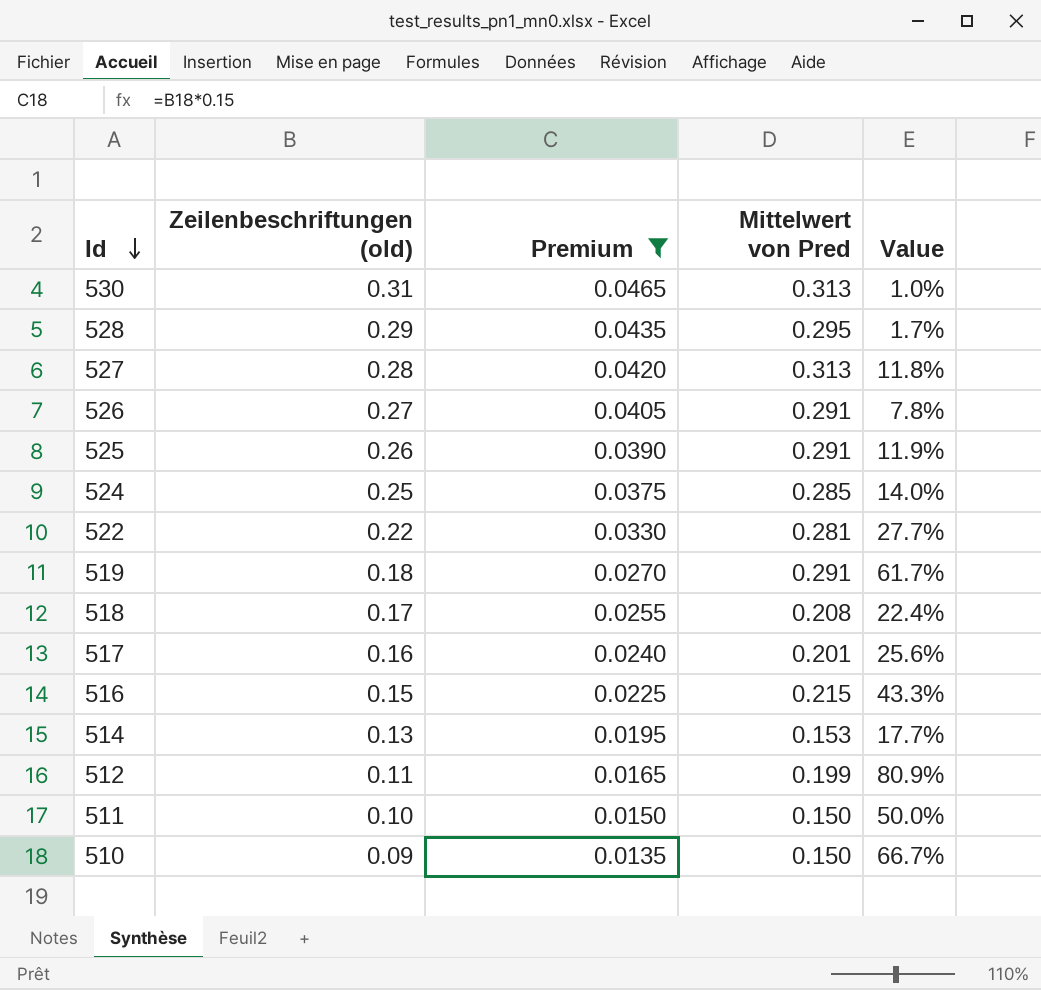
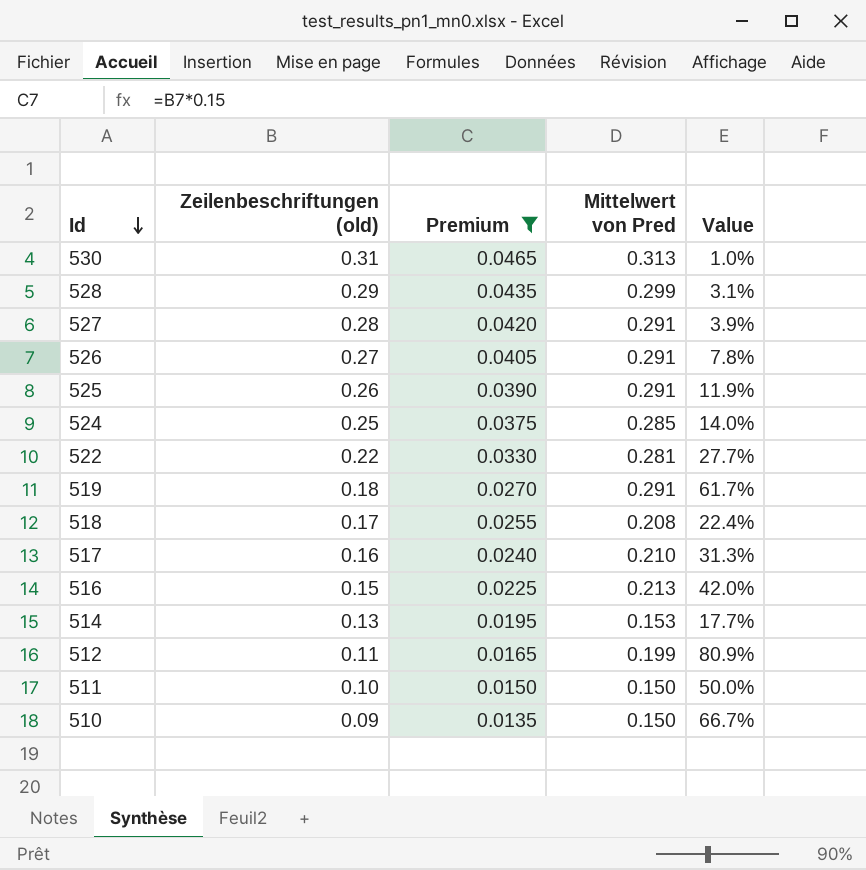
528 | Mittelwert von Pred: 0.295 -> 0.299
528 | Value: 1.7% -> 3.1%
527 | Mittelwert von Pred: 0.313 -> 0.291
527 | Value: 11.8% -> 3.9%
517 | Mittelwert von Pred: 0.201 -> 0.210
517 | Value: 25.6% -> 31.3%
516 | Mittelwert von Pred: 0.215 -> 0.213
516 | Value: 43.3% -> 42.0%

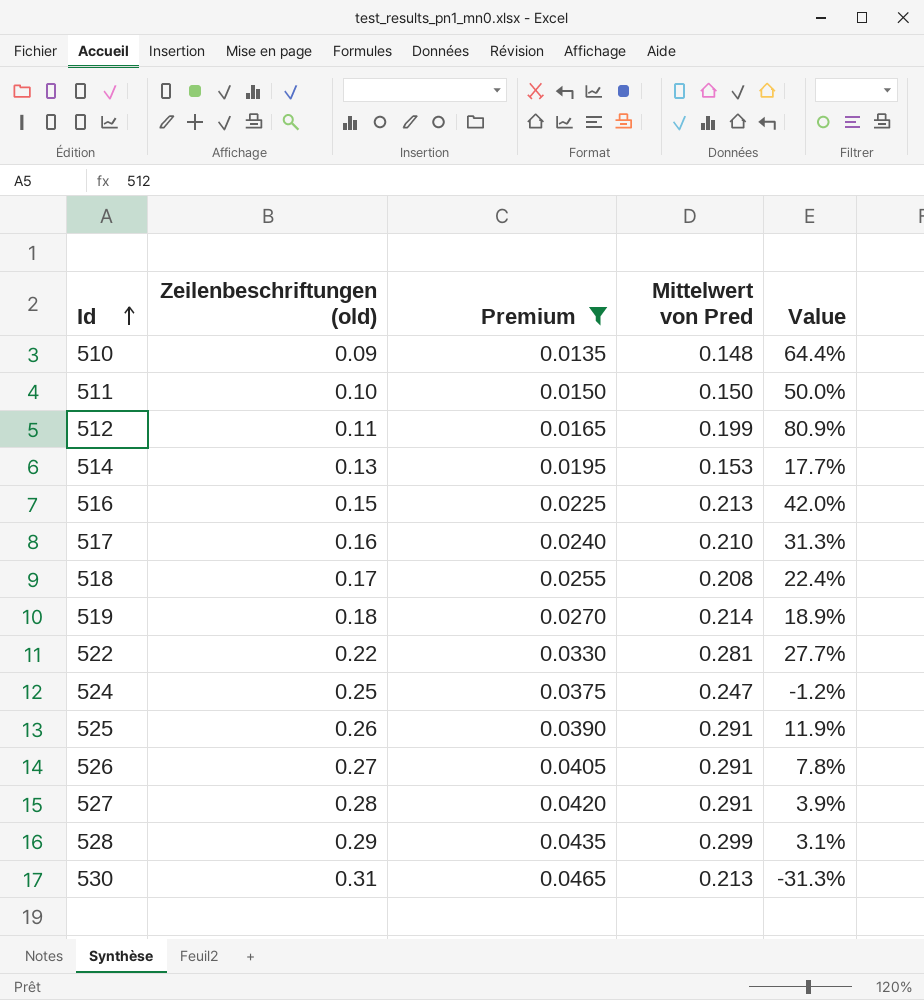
row order: Id descending -> Id ascending
510 | Mittelwert von Pred: 0.150 -> 0.148
510 | Value: 66.7% -> 64.4%
519 | Mittelwert von Pred: 0.291 -> 0.214
519 | Value: 61.7% -> 18.9%
524 | Mittelwert von Pred: 0.285 -> 0.247
524 | Value: 14.0% -> -1.2%
530 | Mittelwert von Pred: 0.313 -> 0.213
530 | Value: 1.0% -> -31.3%

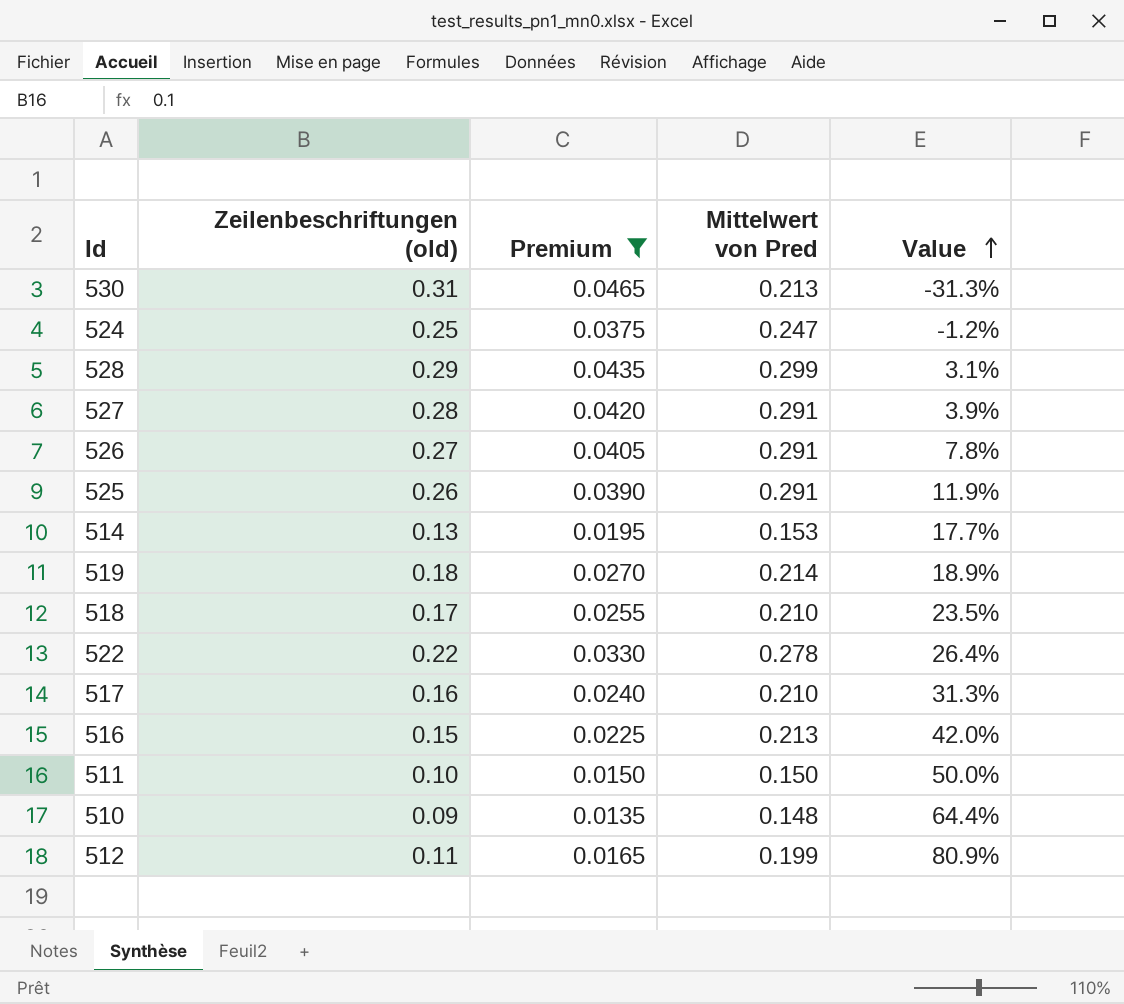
row order: Id ascending -> Value ascending
518 | Mittelwert von Pred: 0.208 -> 0.210
518 | Value: 22.4% -> 23.5%
522 | Mittelwert von Pred: 0.281 -> 0.278
522 | Value: 27.7% -> 26.4%

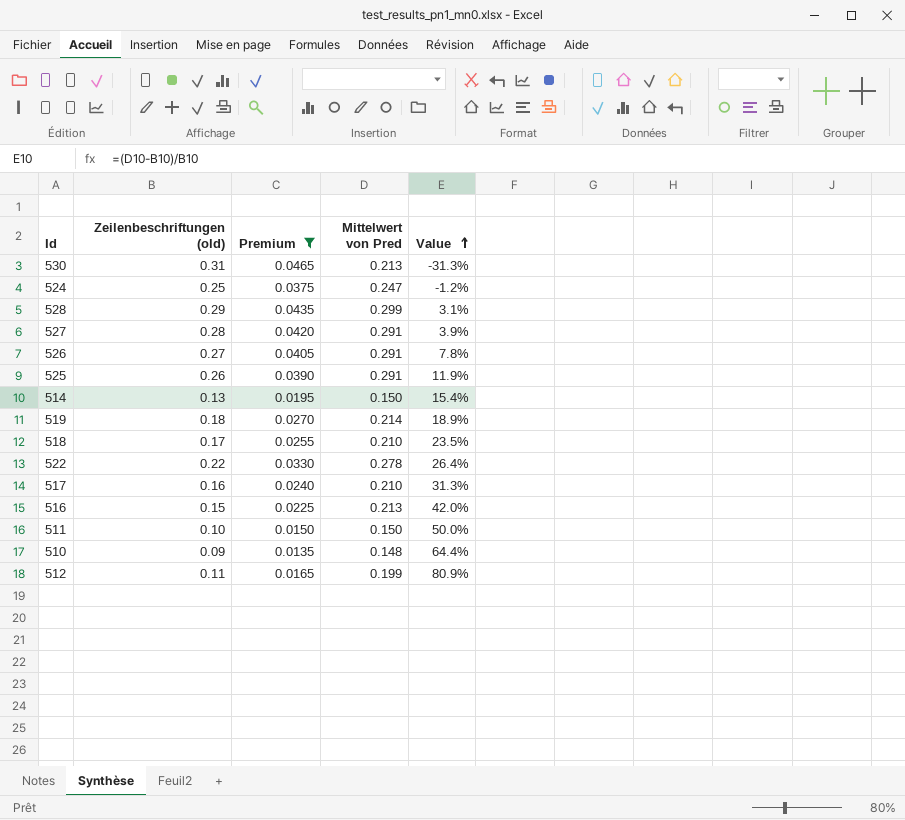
514 | Mittelwert von Pred: 0.153 -> 0.150
514 | Value: 17.7% -> 15.4%

